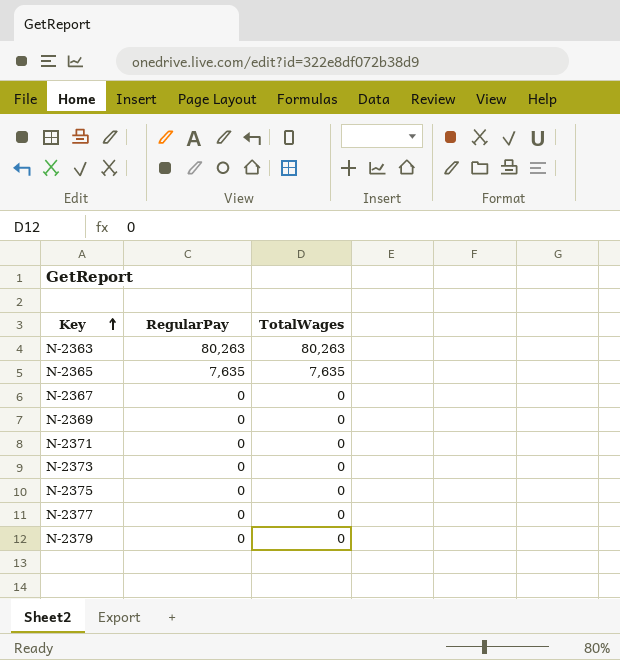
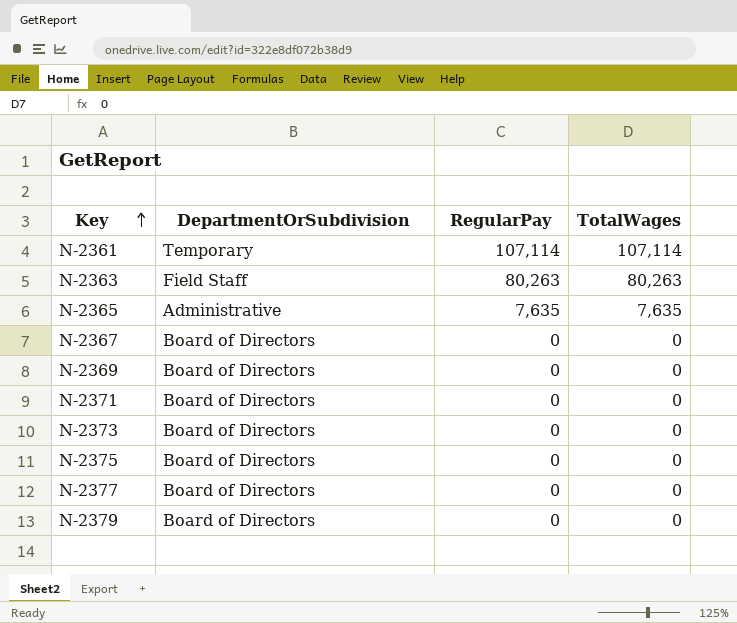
column DepartmentOrSubdivision | position: none -> 2
row N-2361: none -> Temporary | 107,114 | 107,114

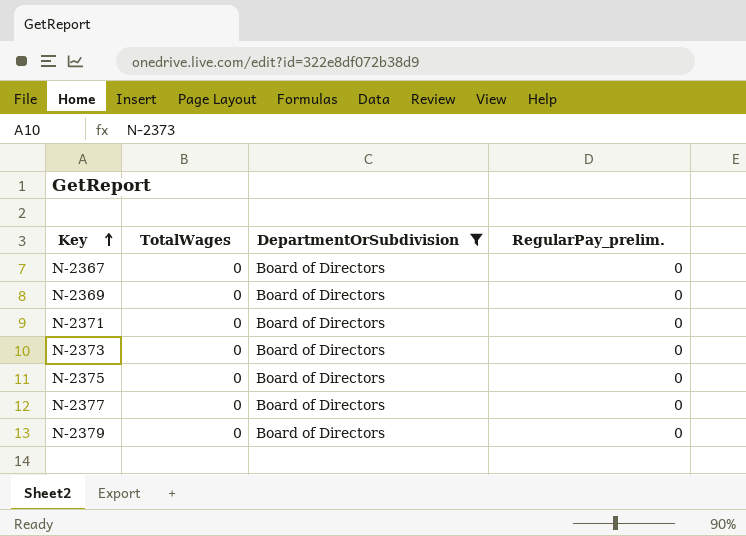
filter: none -> DepartmentOrSubdivision = Board of Directors
column TotalWages | position: 4 -> 2
column name: RegularPay -> RegularPay_prelim.

